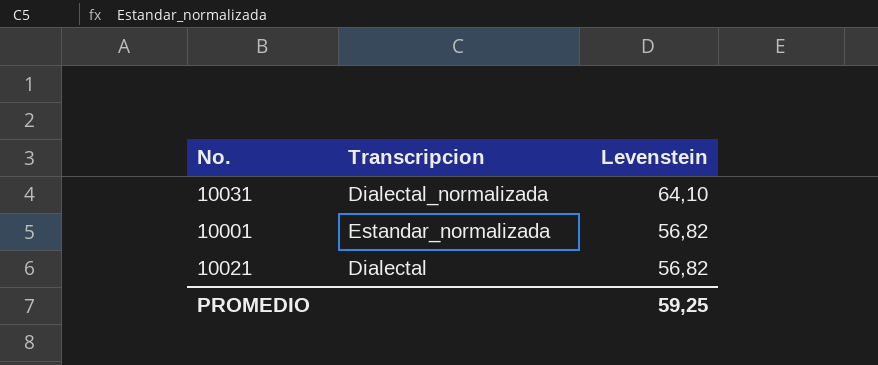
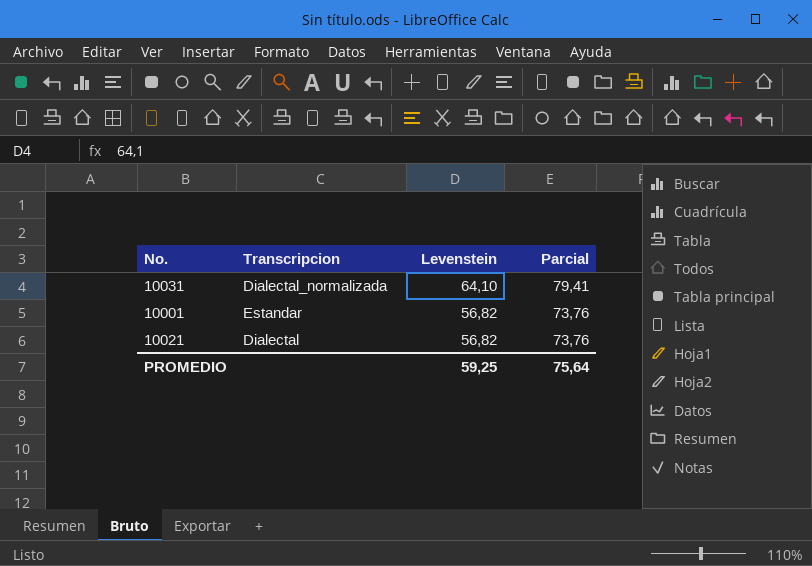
column Parcial | position: none -> 4
10001 | Transcripcion: Estandar_normalizada -> Estandar

